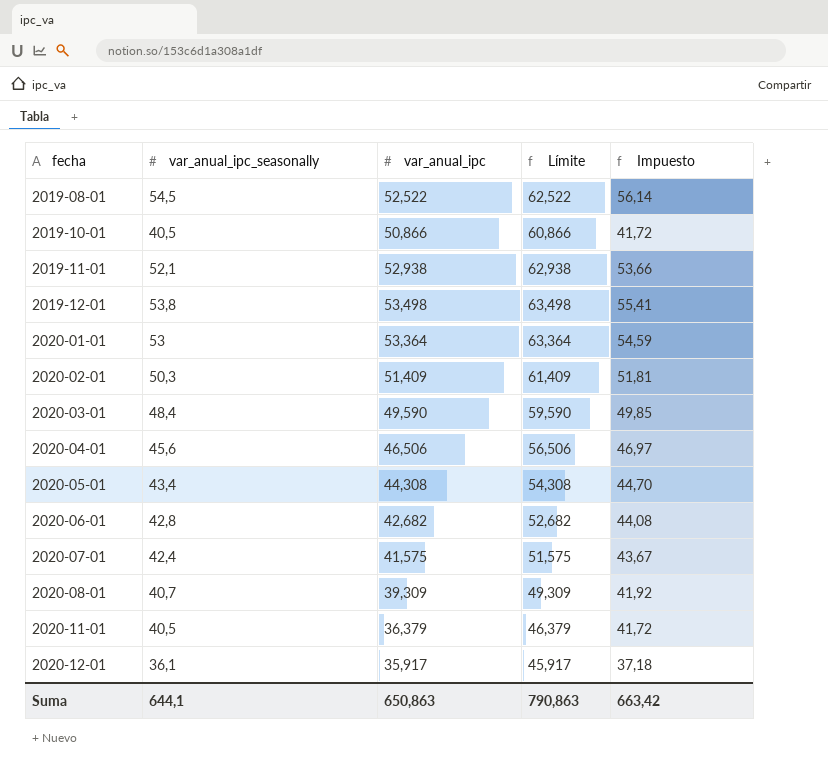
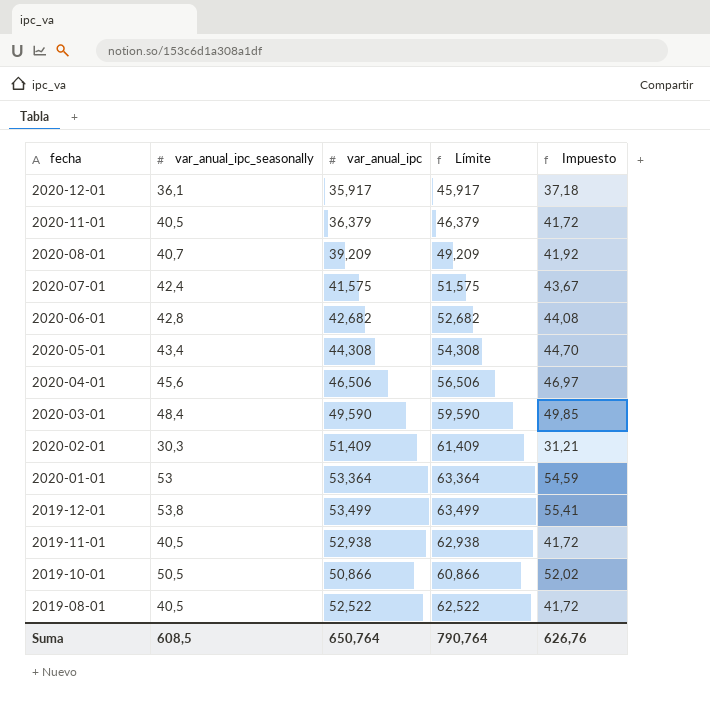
row order: fecha ascending -> fecha descending
2020-08-01 | var_anual_ipc: 39,309 -> 39,209
2020-08-01 | Límite: 49,309 -> 49,209
2020-02-01 | var_anual_ipc_seasonally: 50,3 -> 30,3
2020-02-01 | Impuesto: 51,81 -> 31,21
2019-12-01 | var_anual_ipc: 53,498 -> 53,499
2019-12-01 | Límite: 63,498 -> 63,499
2019-11-01 | var_anual_ipc_seasonally: 52,1 -> 40,5
2019-11-01 | Impuesto: 53,66 -> 41,72
2019-10-01 | var_anual_ipc_seasonally: 40,5 -> 50,5
2019-10-01 | Impuesto: 41,72 -> 52,02
2019-08-01 | var_anual_ipc_seasonally: 54,5 -> 40,5
2019-08-01 | Impuesto: 56,14 -> 41,72
Suma | var_anual_ipc_seasonally: 644,1 -> 608,5
Suma | var_anual_ipc: 650,863 -> 650,764
Suma | Límite: 790,863 -> 790,764
Suma | Impuesto: 663,42 -> 626,76

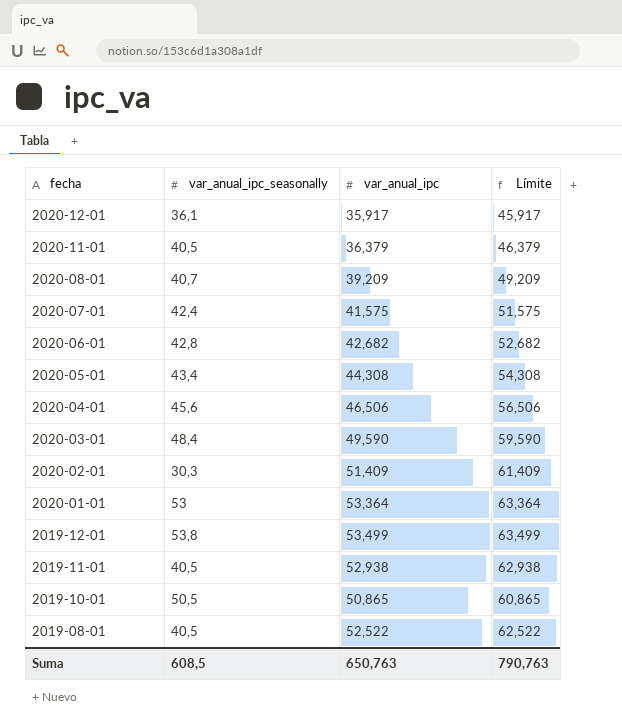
column Impuesto | formula: [var_anual_ipc_seasonally] * 1,03 -> none
2019-10-01 | var_anual_ipc: 50,866 -> 50,865
2019-10-01 | Límite: 60,866 -> 60,865
Suma | var_anual_ipc: 650,764 -> 650,763
Suma | Límite: 790,764 -> 790,763

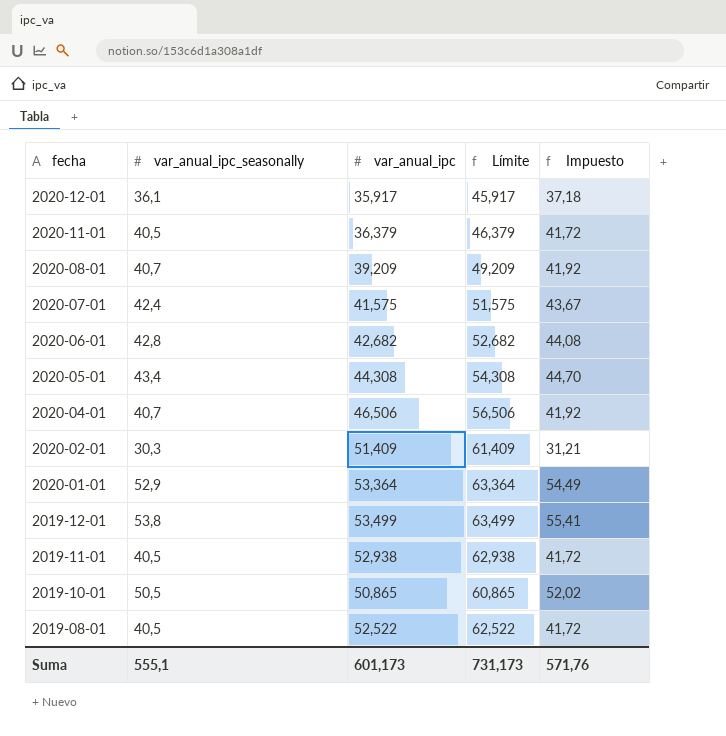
column Impuesto | formula: none -> [var_anual_ipc_seasonally] * 1,03
row 2020-03-01: 48,4 | 49,590 | 59,590 -> none
2020-04-01 | var_anual_ipc_seasonally: 45,6 -> 40,7
2020-01-01 | var_anual_ipc_seasonally: 53 -> 52,9
Suma | var_anual_ipc_seasonally: 608,5 -> 555,1
Suma | var_anual_ipc: 650,763 -> 601,173
Suma | Límite: 790,763 -> 731,173

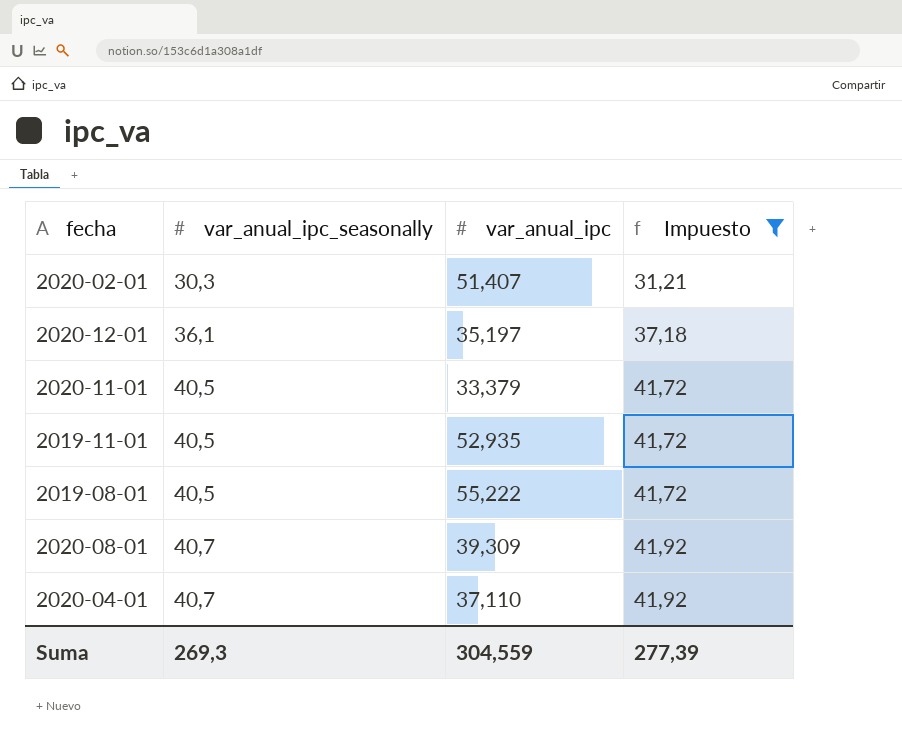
filter: none -> Impuesto <= 41,92
row order: fecha descending -> var_anual_ipc_seasonally ascending
column Límite | formula: [var_anual_ipc] + 10 -> none
2020-02-01 | var_anual_ipc: 51,409 -> 51,407
2020-12-01 | var_anual_ipc: 35,917 -> 35,197
2020-11-01 | var_anual_ipc: 36,379 -> 33,379
2019-11-01 | var_anual_ipc: 52,938 -> 52,935
2019-08-01 | var_anual_ipc: 52,522 -> 55,222
2020-08-01 | var_anual_ipc: 39,209 -> 39,309
2020-04-01 | var_anual_ipc: 46,506 -> 37,110
Suma | var_anual_ipc_seasonally: 555,1 -> 269,3
Suma | var_anual_ipc: 601,173 -> 304,559
Suma | Impuesto: 571,76 -> 277,39

